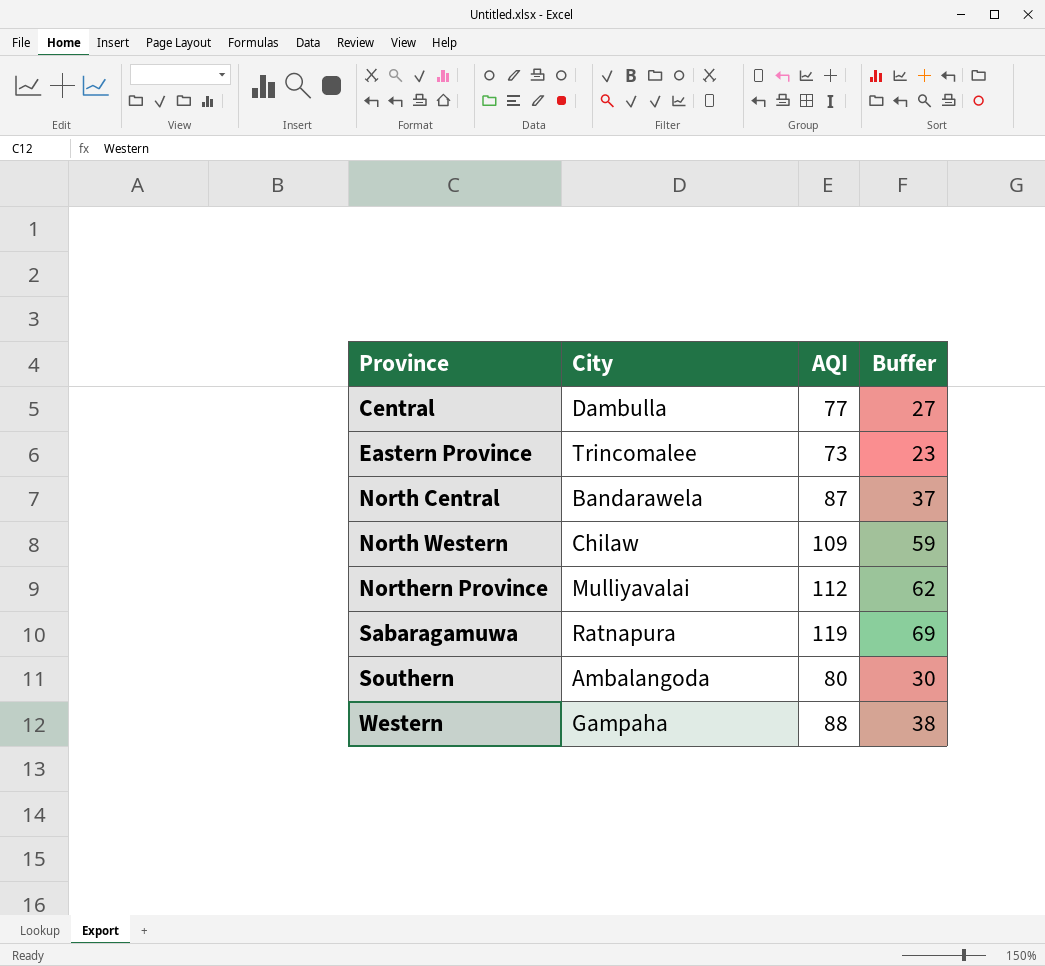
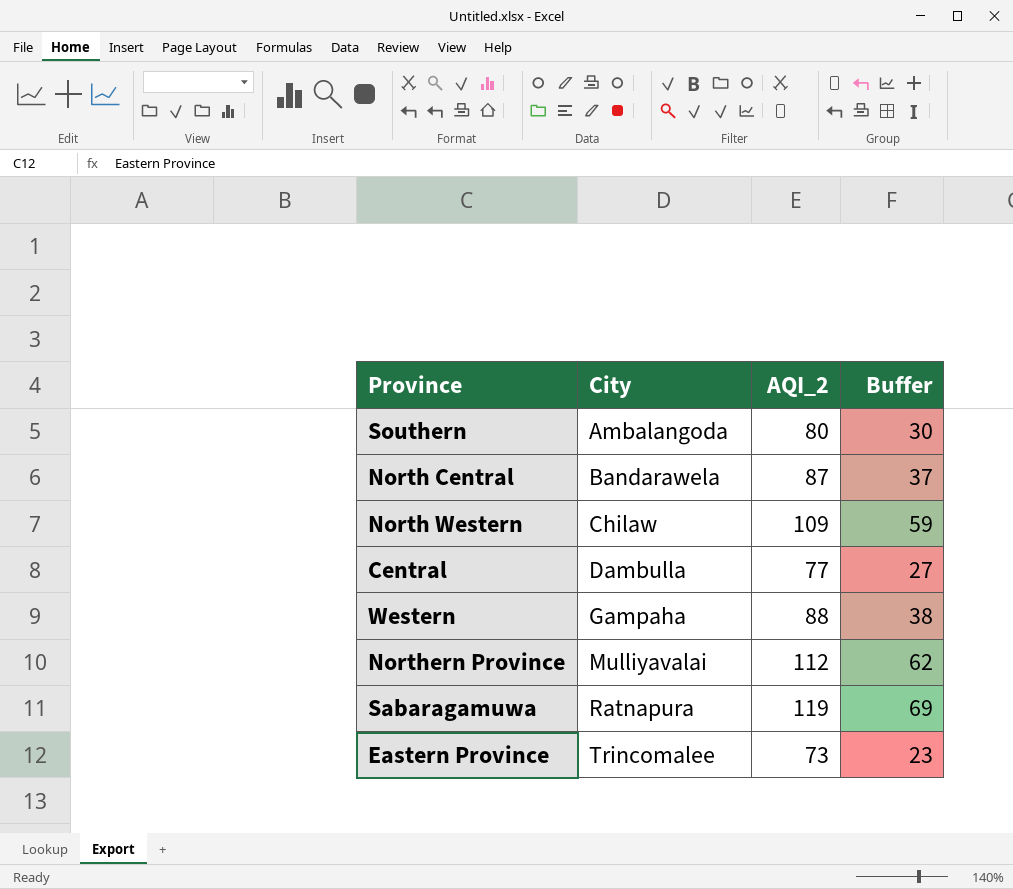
row order: Province ascending -> City ascending
column name: AQI -> AQI_2

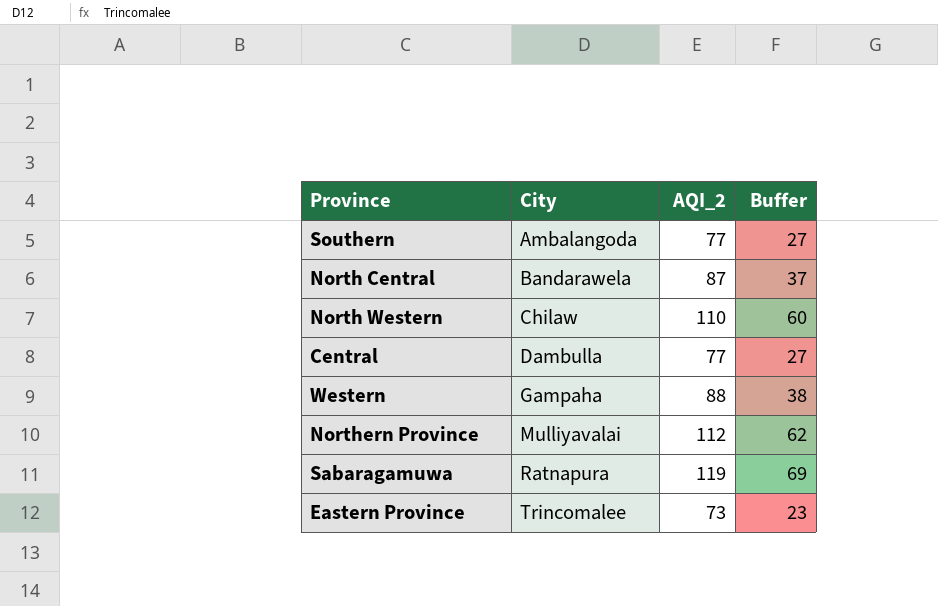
Southern | AQI_2: 80 -> 77
Southern | Buffer: 30 -> 27
North Western | AQI_2: 109 -> 110
North Western | Buffer: 59 -> 60

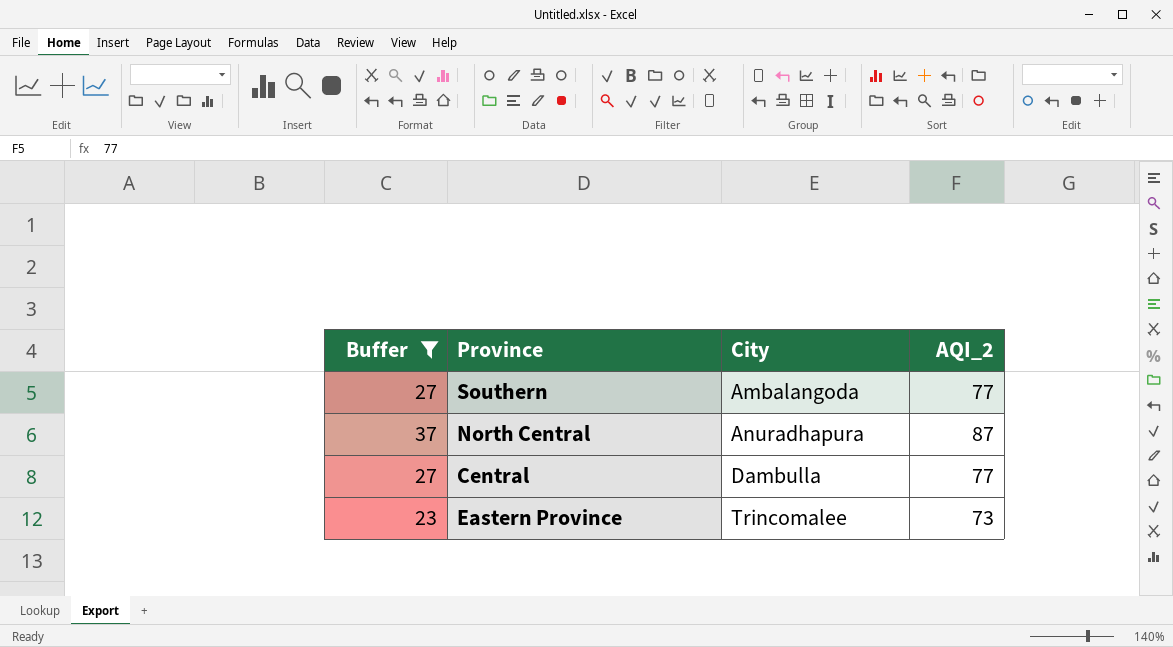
filter: none -> Buffer <= 37
column Buffer | position: 4 -> 1
North Central | City: Bandarawela -> Anuradhapura

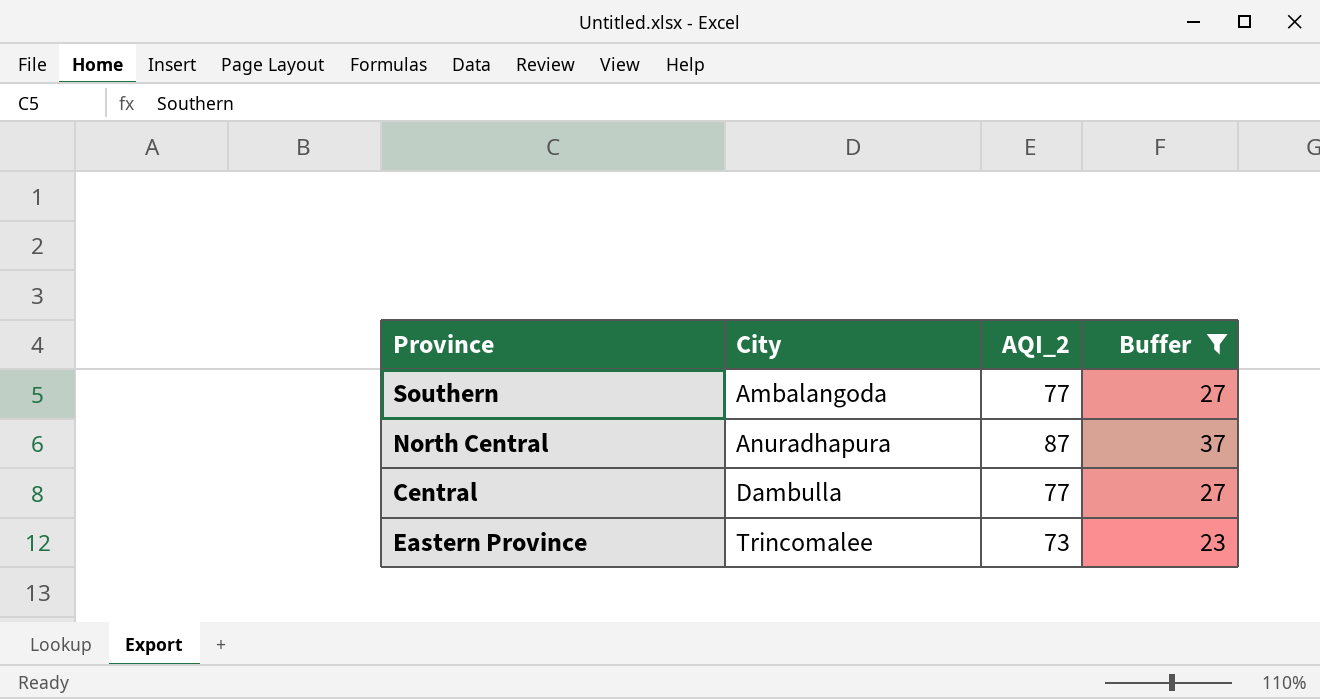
column Buffer | position: 1 -> 4

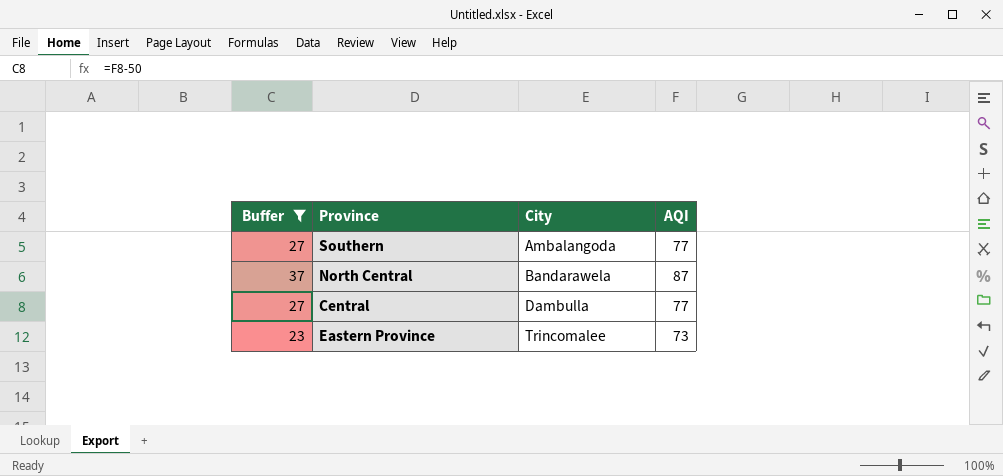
column Buffer | position: 4 -> 1
column name: AQI_2 -> AQI
North Central | City: Anuradhapura -> Bandarawela

